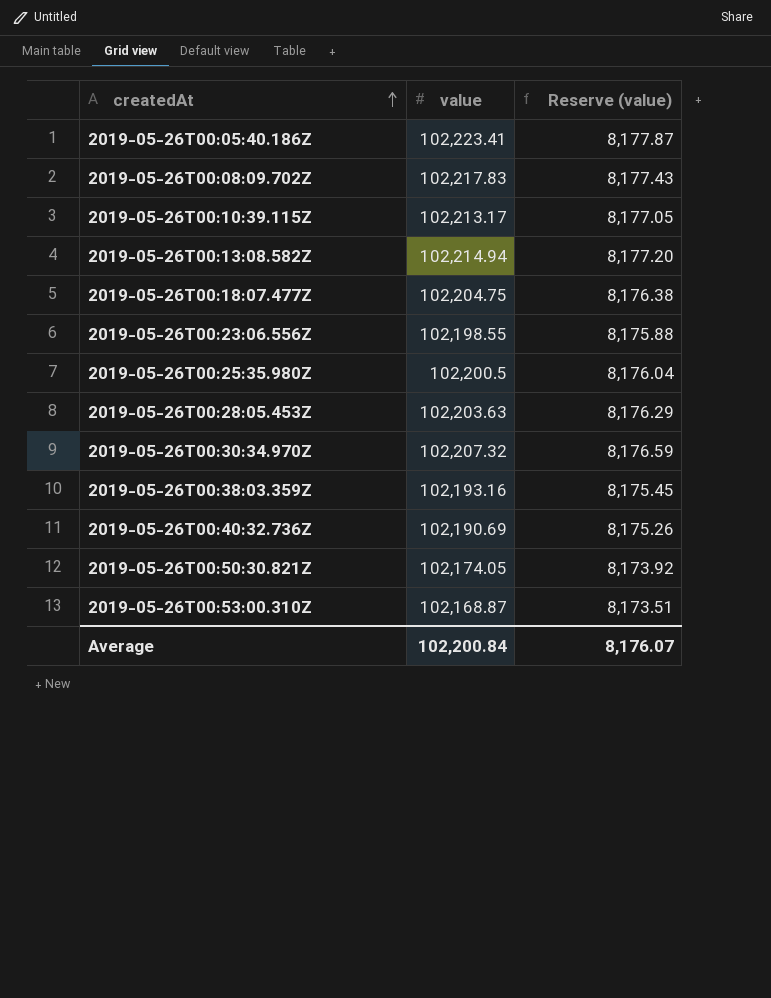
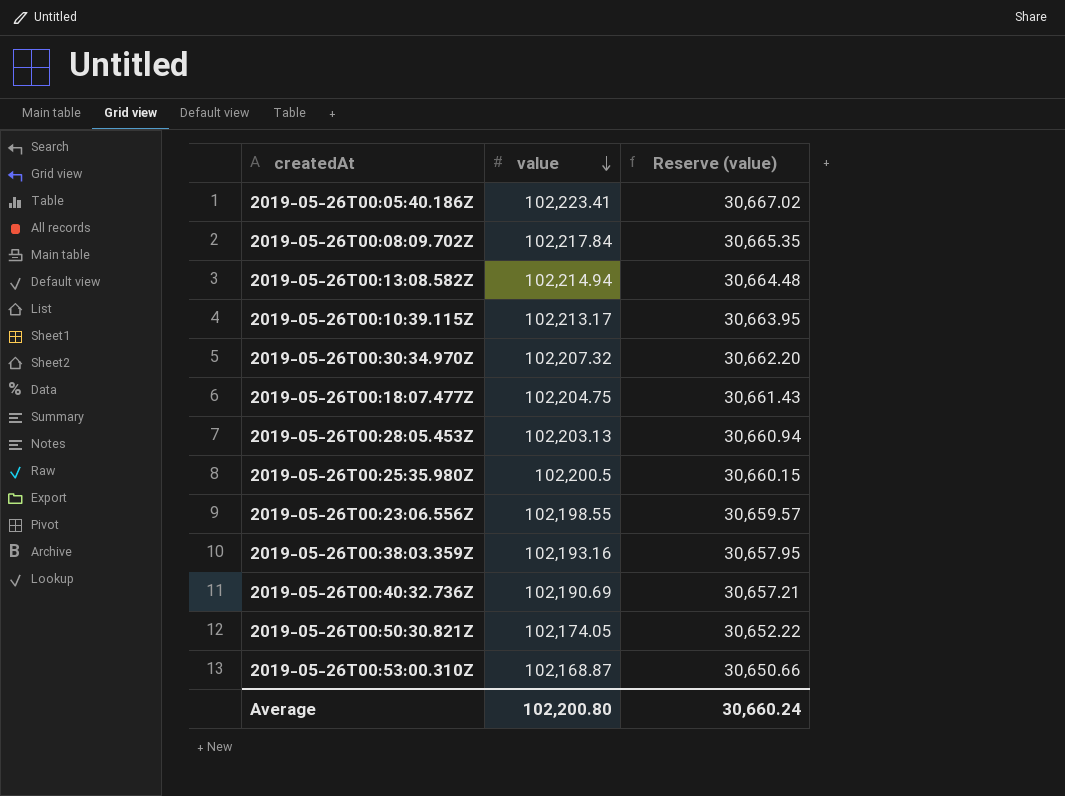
row order: createdAt ascending -> value descending
column Reserve (value) | formula: [value] * 0.08 -> [value] * 0.3
2019-05-26T00:08:09.702Z | value: 102,217.83 -> 102,217.84
2019-05-26T00:28:05.453Z | value: 102,203.63 -> 102,203.13
Average | value: 102,200.84 -> 102,200.80
Average | Reserve (value): 8,176.07 -> 30,660.24

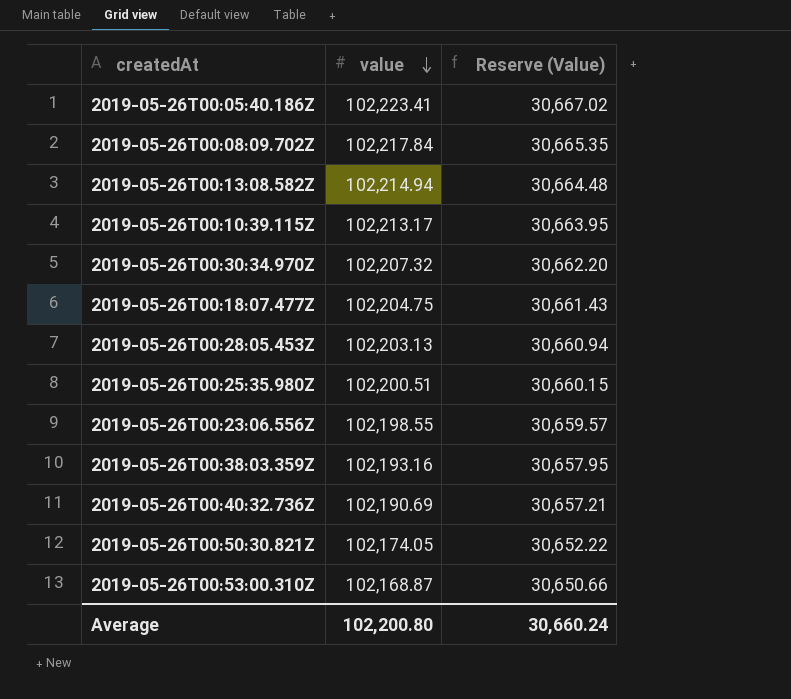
column name: Reserve (value) -> Reserve (Value)
2019-05-26T00:25:35.980Z | value: 102,200.5 -> 102,200.51

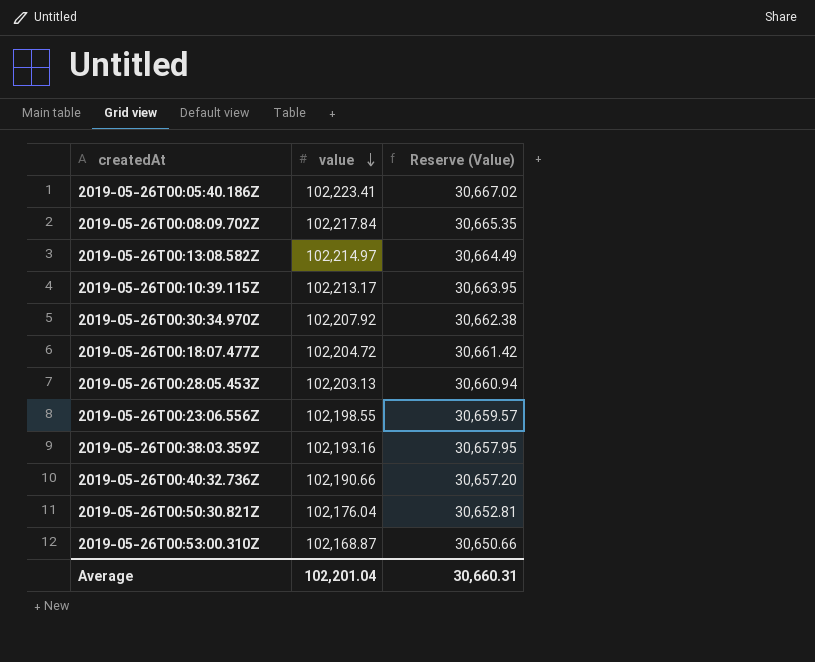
row 2019-05-26T00:25:35.980Z: 102,200.51 | 30,660.15 -> none
2019-05-26T00:13:08.582Z | value: 102,214.94 -> 102,214.97
2019-05-26T00:13:08.582Z | Reserve (Value): 30,664.48 -> 30,664.49
2019-05-26T00:30:34.970Z | value: 102,207.32 -> 102,207.92
2019-05-26T00:30:34.970Z | Reserve (Value): 30,662.20 -> 30,662.38
2019-05-26T00:18:07.477Z | value: 102,204.75 -> 102,204.72
2019-05-26T00:18:07.477Z | Reserve (Value): 30,661.43 -> 30,661.42
2019-05-26T00:40:32.736Z | value: 102,190.69 -> 102,190.66
2019-05-26T00:40:32.736Z | Reserve (Value): 30,657.21 -> 30,657.20
2019-05-26T00:50:30.821Z | value: 102,174.05 -> 102,176.04
2019-05-26T00:50:30.821Z | Reserve (Value): 30,652.22 -> 30,652.81
Average | value: 102,200.80 -> 102,201.04
Average | Reserve (Value): 30,660.24 -> 30,660.31

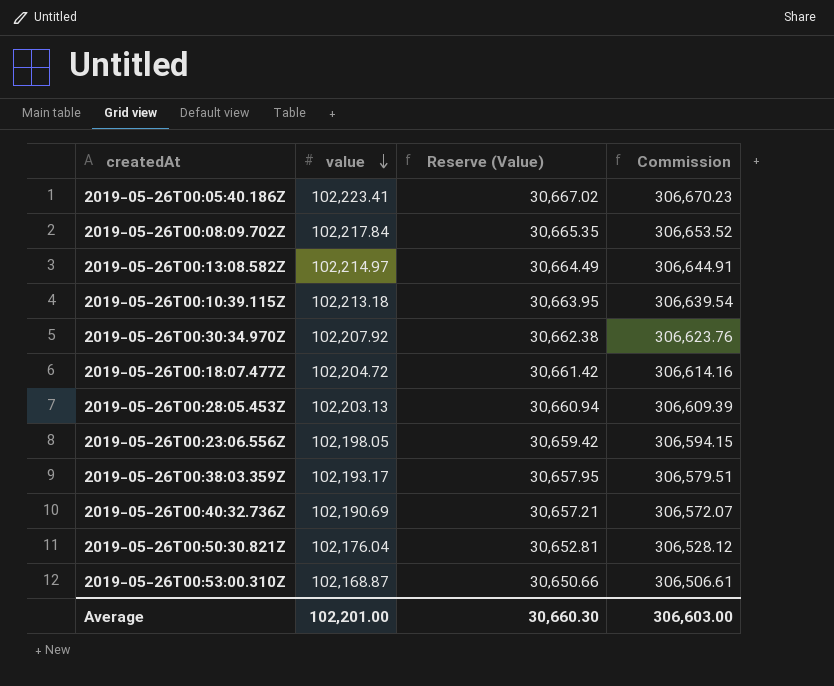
column Commission | formula: none -> [value] * 3
2019-05-26T00:10:39.115Z | value: 102,213.17 -> 102,213.18
2019-05-26T00:23:06.556Z | value: 102,198.55 -> 102,198.05
2019-05-26T00:23:06.556Z | Reserve (Value): 30,659.57 -> 30,659.42
2019-05-26T00:38:03.359Z | value: 102,193.16 -> 102,193.17
2019-05-26T00:40:32.736Z | value: 102,190.66 -> 102,190.69
2019-05-26T00:40:32.736Z | Reserve (Value): 30,657.20 -> 30,657.21
Average | value: 102,201.04 -> 102,201.00
Average | Reserve (Value): 30,660.31 -> 30,660.30

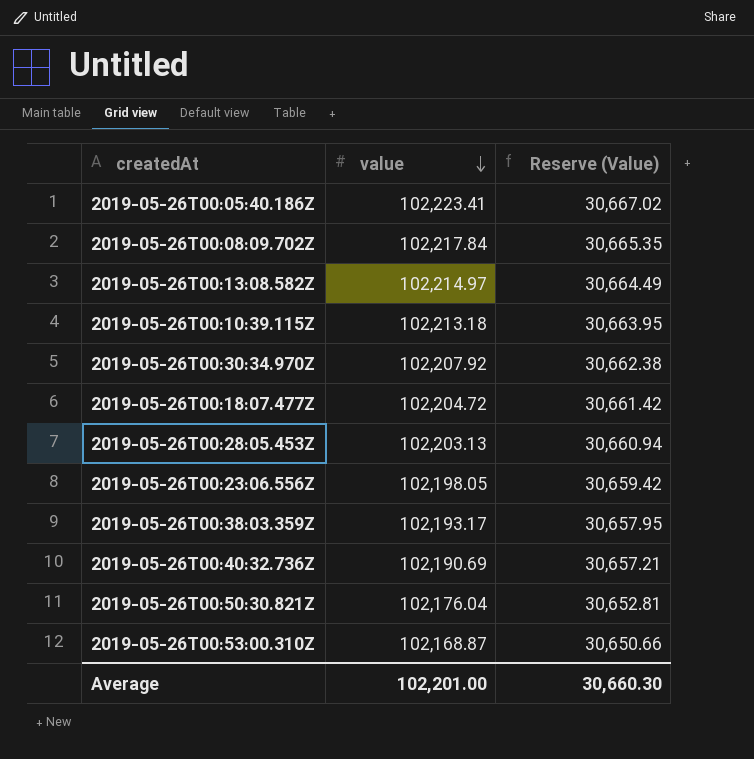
column Commission | formula: [value] * 3 -> none

